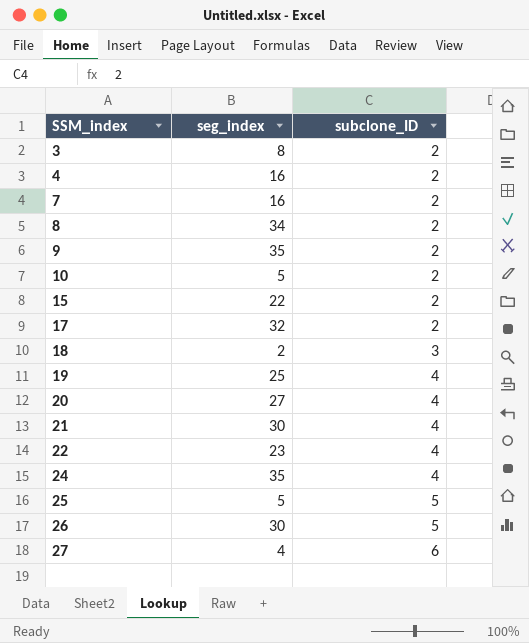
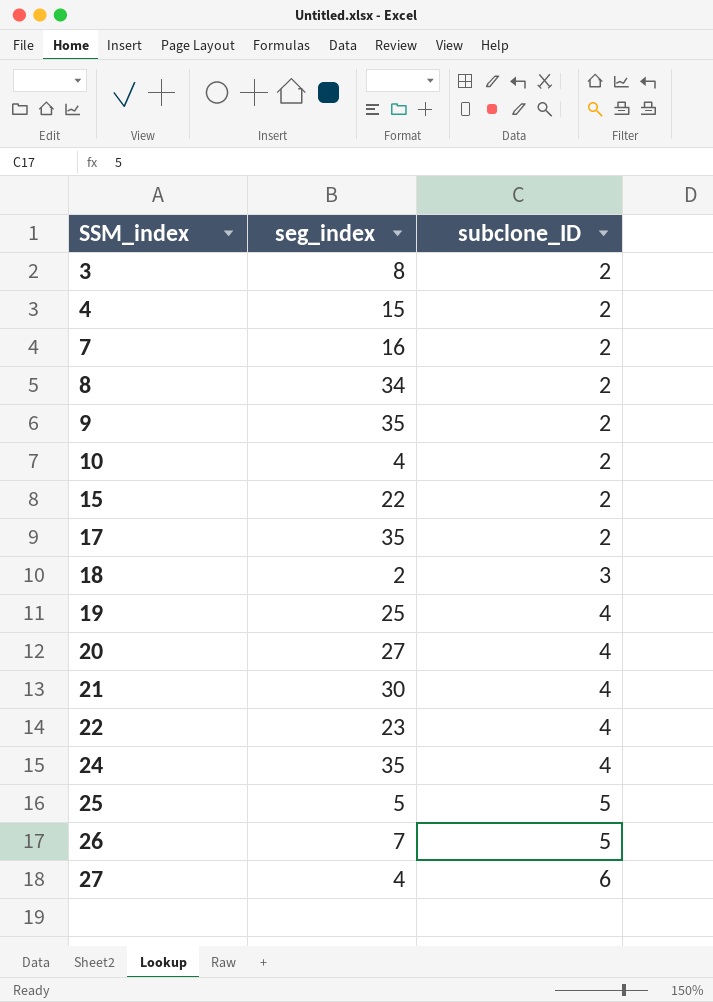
4 | seg_index: 16 -> 15
10 | seg_index: 5 -> 4
17 | seg_index: 32 -> 35
26 | seg_index: 30 -> 7

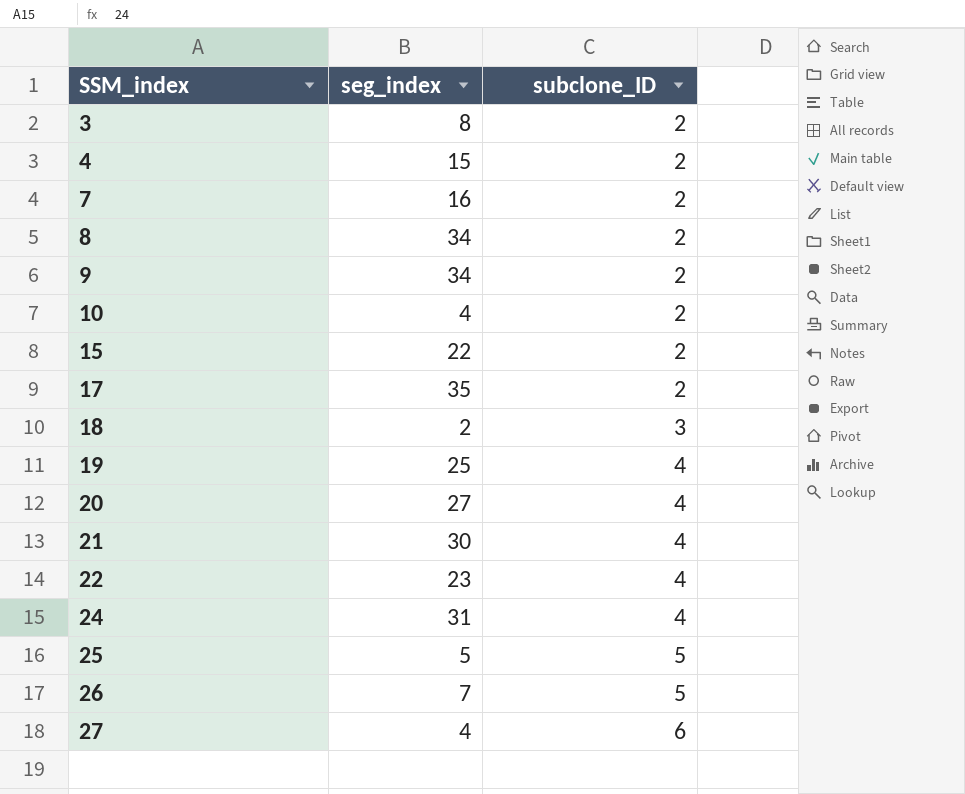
9 | seg_index: 35 -> 34
24 | seg_index: 35 -> 31

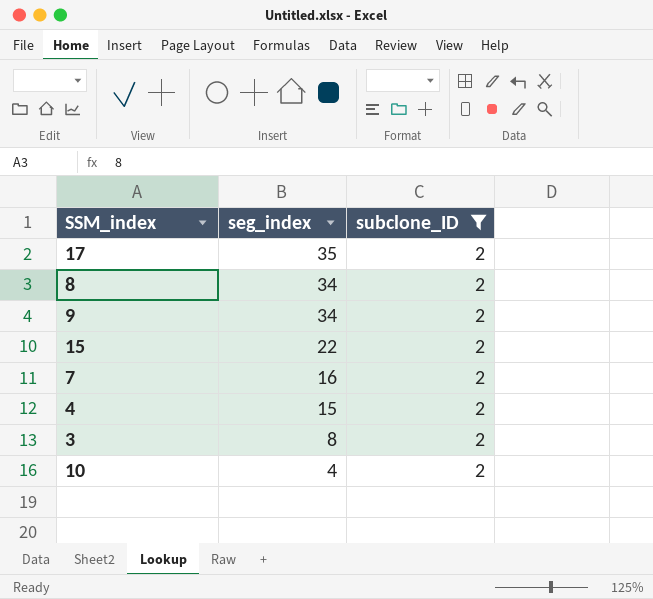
filter: none -> subclone_ID = 2
row order: SSM_index ascending -> seg_index descending

